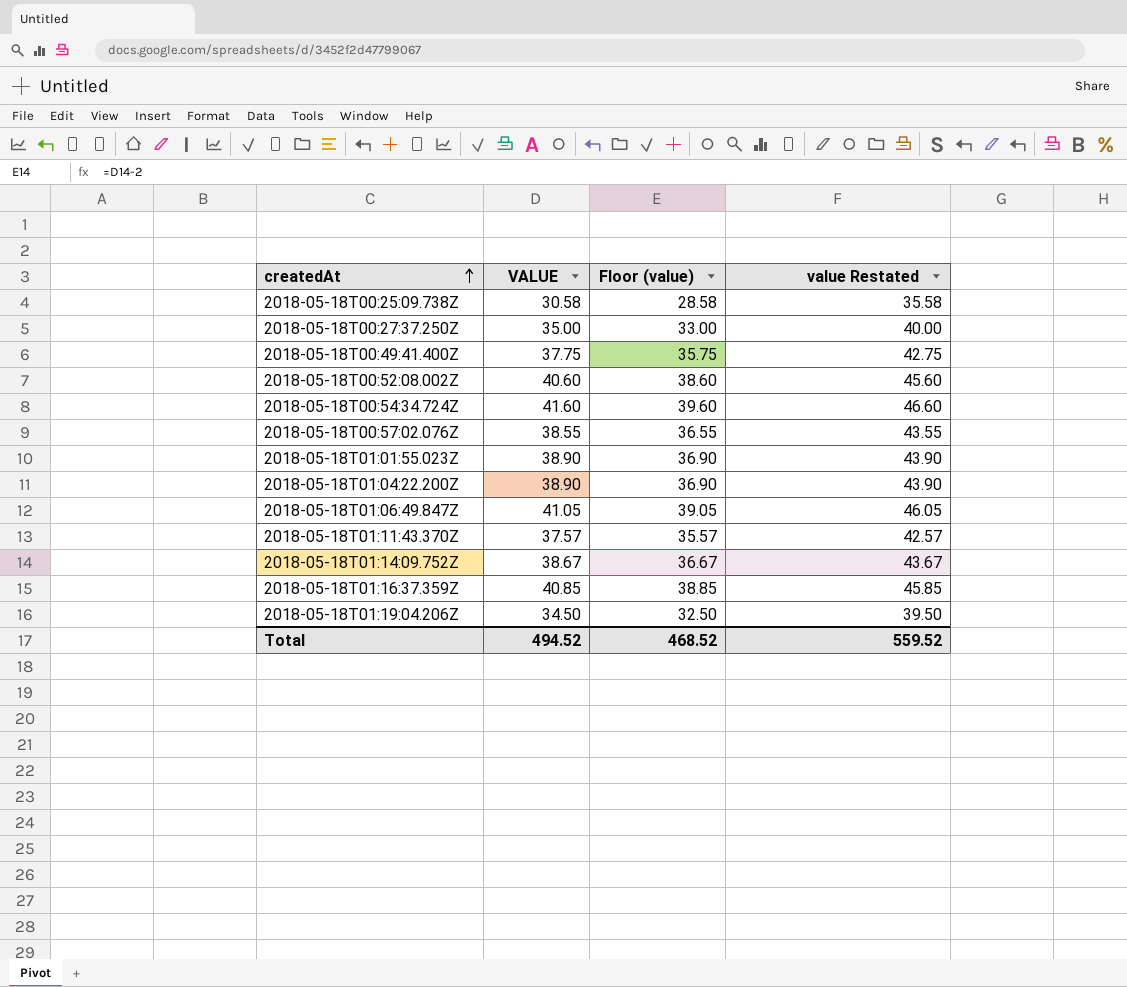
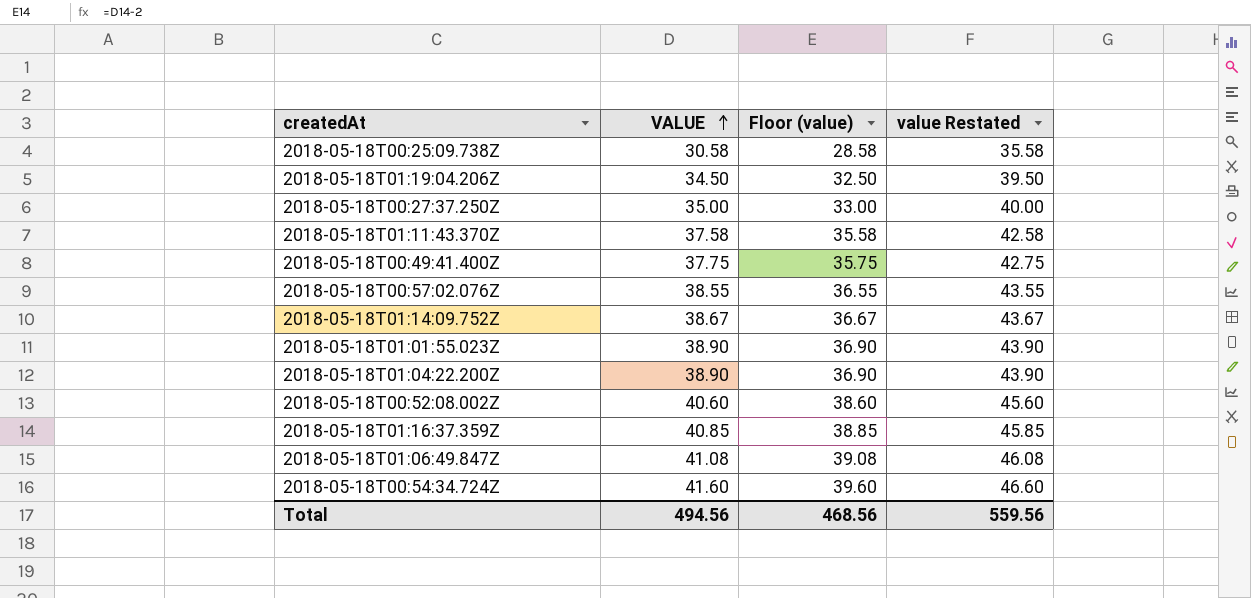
row order: createdAt ascending -> VALUE ascending
2018-05-18T01:11:43.370Z | VALUE: 37.57 -> 37.58
2018-05-18T01:11:43.370Z | Floor (value): 35.57 -> 35.58
2018-05-18T01:11:43.370Z | value Restated: 42.57 -> 42.58
2018-05-18T01:06:49.847Z | VALUE: 41.05 -> 41.08
2018-05-18T01:06:49.847Z | Floor (value): 39.05 -> 39.08
2018-05-18T01:06:49.847Z | value Restated: 46.05 -> 46.08
Total | VALUE: 494.52 -> 494.56
Total | Floor (value): 468.52 -> 468.56
Total | value Restated: 559.52 -> 559.56

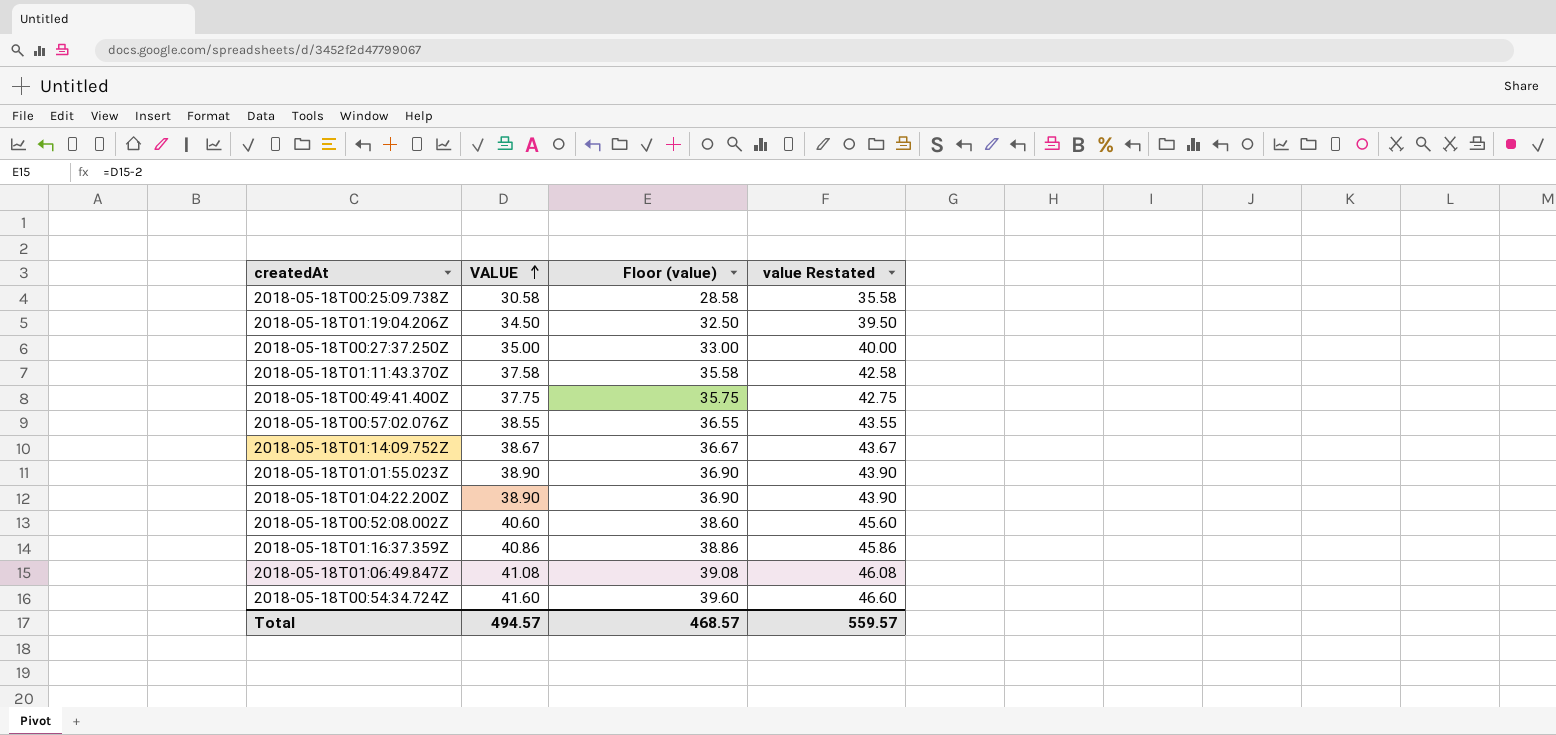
2018-05-18T01:16:37.359Z | VALUE: 40.85 -> 40.86
2018-05-18T01:16:37.359Z | Floor (value): 38.85 -> 38.86
2018-05-18T01:16:37.359Z | value Restated: 45.85 -> 45.86
Total | VALUE: 494.56 -> 494.57
Total | Floor (value): 468.56 -> 468.57
Total | value Restated: 559.56 -> 559.57

